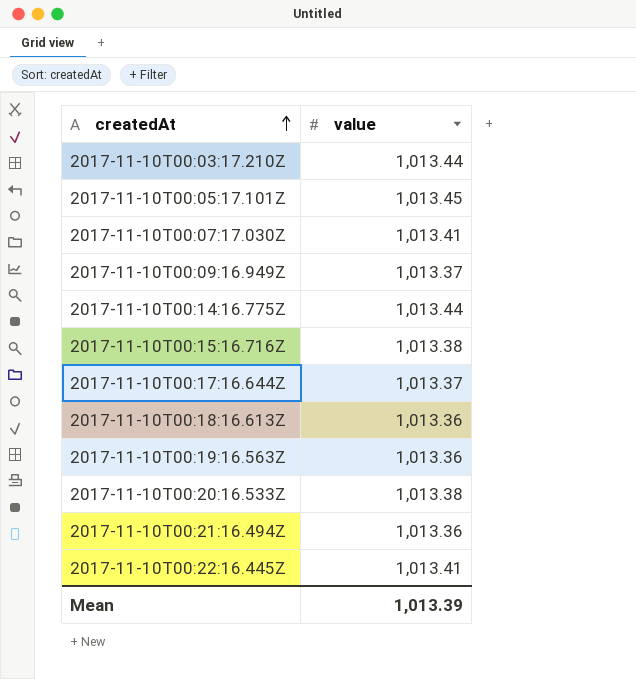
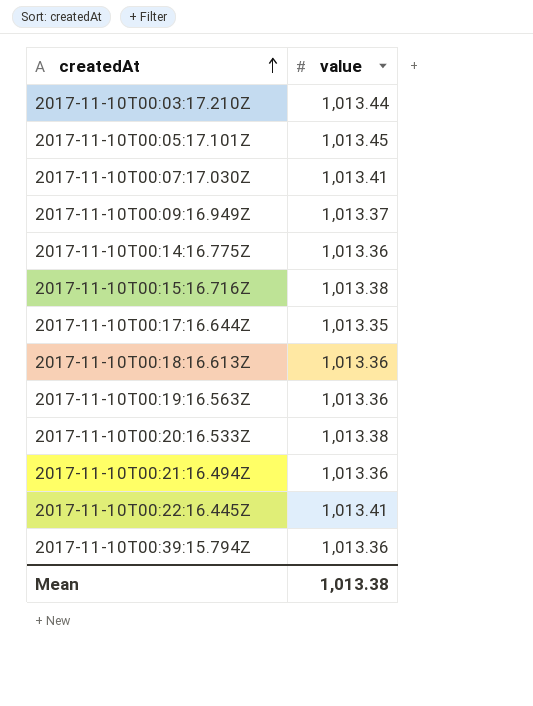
2017-11-10T00:14:16.775Z | value: 1,013.44 -> 1,013.36
2017-11-10T00:17:16.644Z | value: 1,013.37 -> 1,013.35
row 2017-11-10T00:39:15.794Z: none -> 1,013.36
Mean | value: 1,013.39 -> 1,013.38

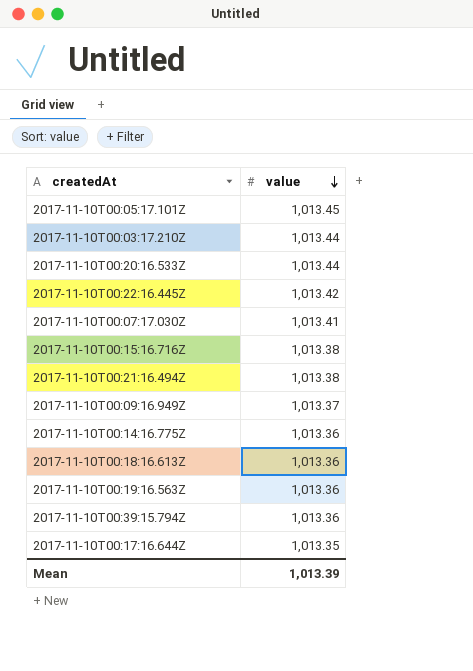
row order: createdAt ascending -> value descending
2017-11-10T00:20:16.533Z | value: 1,013.38 -> 1,013.44
2017-11-10T00:22:16.445Z | value: 1,013.41 -> 1,013.42
2017-11-10T00:21:16.494Z | value: 1,013.36 -> 1,013.38
Mean | value: 1,013.38 -> 1,013.39

